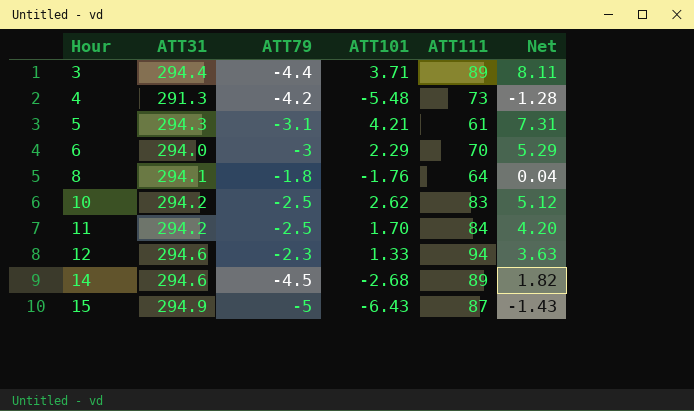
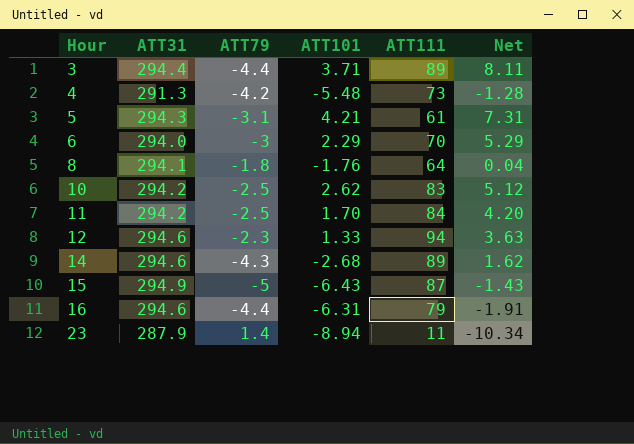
14 | ATT79: -4.5 -> -4.3
14 | Net: 1.82 -> 1.62
row 16: none -> 294.6 | -4.4 | -6.31 | 79 | -1.91
row 23: none -> 287.9 | 1.4 | -8.94 | 11 | -10.34

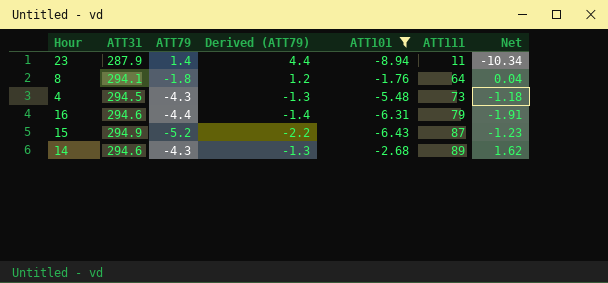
filter: none -> ATT101 <= -1.76
row order: Hour ascending -> ATT111 ascending
column Derived (ATT79) | formula: none -> [ATT79] + 3
4 | ATT31: 291.3 -> 294.5
4 | ATT79: -4.2 -> -4.3
4 | Net: -1.28 -> -1.18
15 | ATT79: -5 -> -5.2
15 | Net: -1.43 -> -1.23

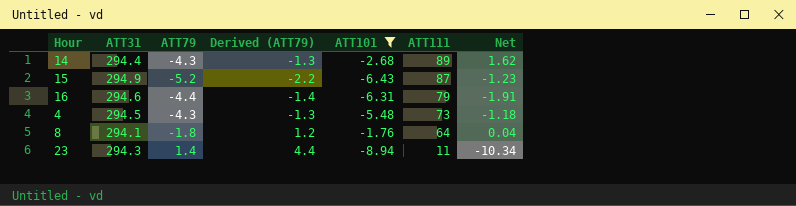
row order: ATT111 ascending -> ATT111 descending
14 | ATT31: 294.6 -> 294.4
23 | ATT31: 287.9 -> 294.3

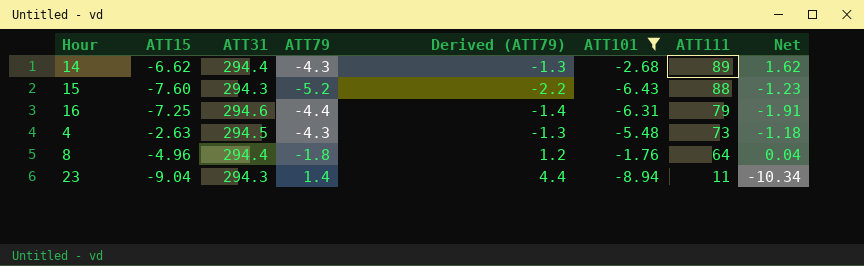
column ATT15 | position: none -> 2
15 | ATT31: 294.9 -> 294.3
15 | ATT111: 87 -> 88
8 | ATT31: 294.1 -> 294.4

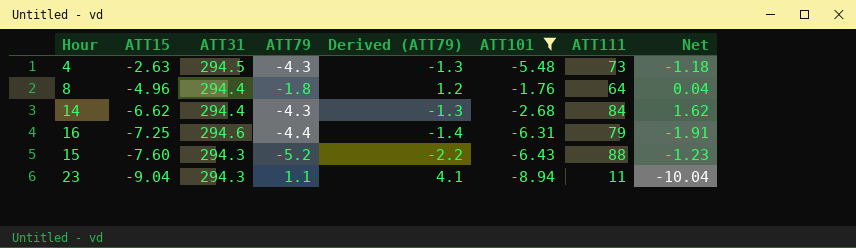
row order: ATT111 descending -> ATT15 descending
14 | ATT111: 89 -> 84
23 | ATT79: 1.4 -> 1.1
23 | Derived (ATT79): 4.4 -> 4.1
23 | Net: -10.34 -> -10.04

